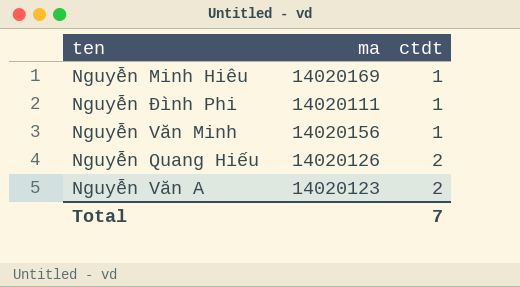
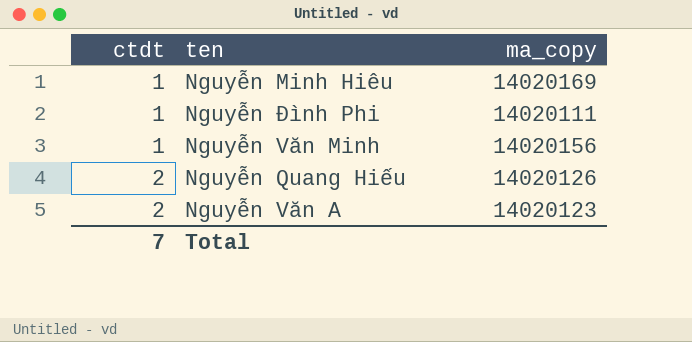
column ctdt | position: 3 -> 1
column name: ma -> ma_copy

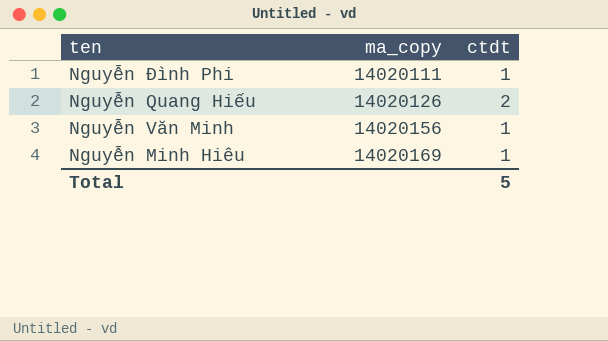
row order: ctdt ascending -> ma_copy ascending
column ctdt | position: 1 -> 3
row Nguyễn Văn A: 2 | 14020123 -> none
Total | ctdt: 7 -> 5

